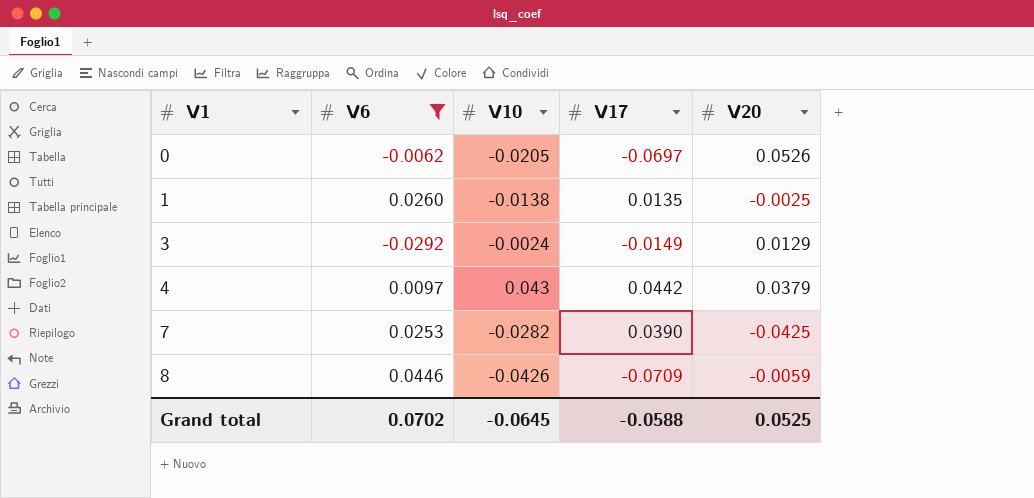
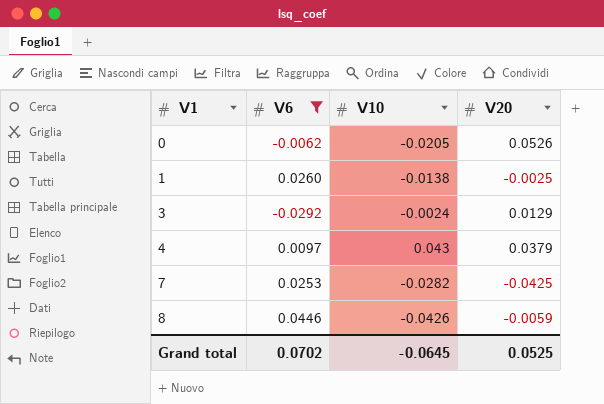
column V17 | position: 4 -> none

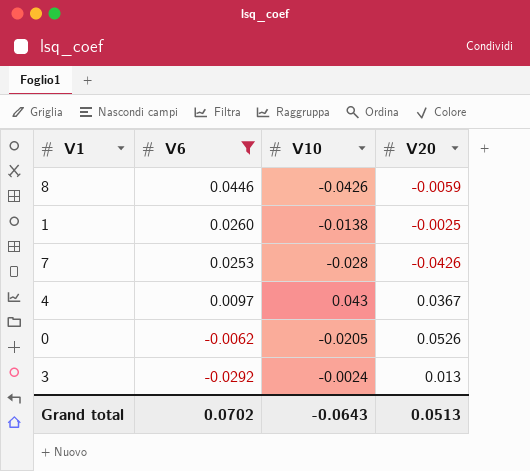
row order: V1 ascending -> V6 descending
7 | V10: -0.0282 -> -0.028
7 | V20: -0.0425 -> -0.0426
4 | V20: 0.0379 -> 0.0367
3 | V20: 0.0129 -> 0.013
Grand total | V10: -0.0645 -> -0.0643
Grand total | V20: 0.0525 -> 0.0513

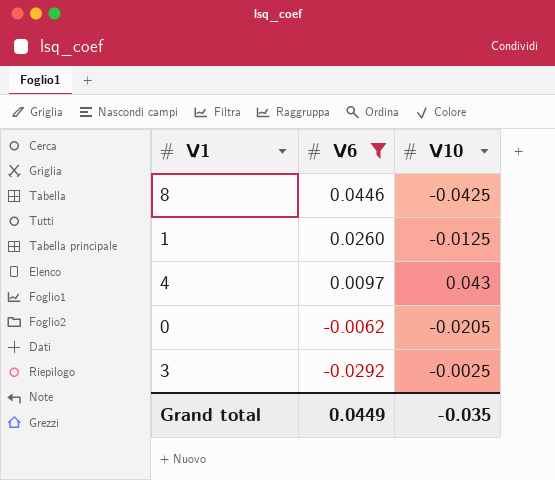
column V20 | position: 4 -> none
row 7: 0.0253 | -0.028 | -0.0426 -> none
8 | V10: -0.0426 -> -0.0425
1 | V10: -0.0138 -> -0.0125
3 | V10: -0.0024 -> -0.0025
Grand total | V6: 0.0702 -> 0.0449
Grand total | V10: -0.0643 -> -0.035

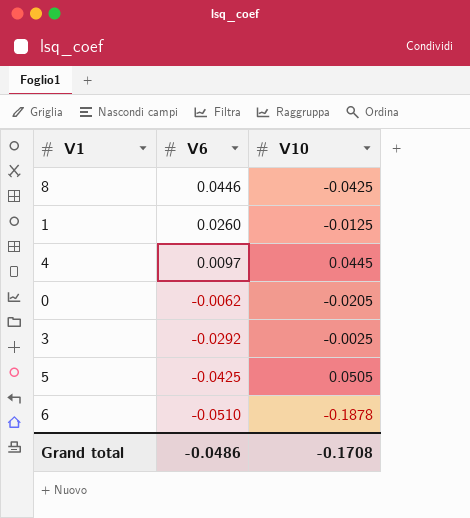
filter: V6 >= -0.0292 -> none
4 | V10: 0.043 -> 0.0445
Grand total | V6: 0.0449 -> -0.0486
Grand total | V10: -0.035 -> -0.1708

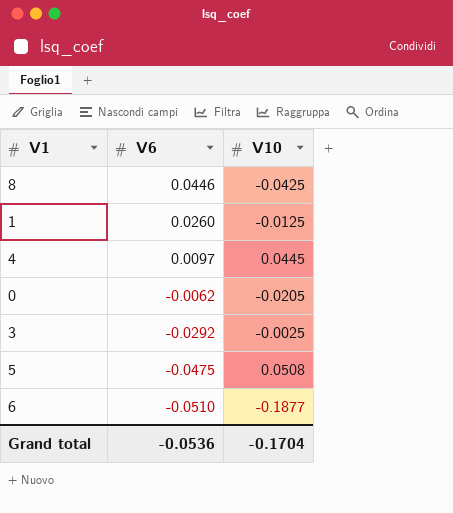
5 | V6: -0.0425 -> -0.0475
5 | V10: 0.0505 -> 0.0508
6 | V10: -0.1878 -> -0.1877
Grand total | V6: -0.0486 -> -0.0536
Grand total | V10: -0.1708 -> -0.1704

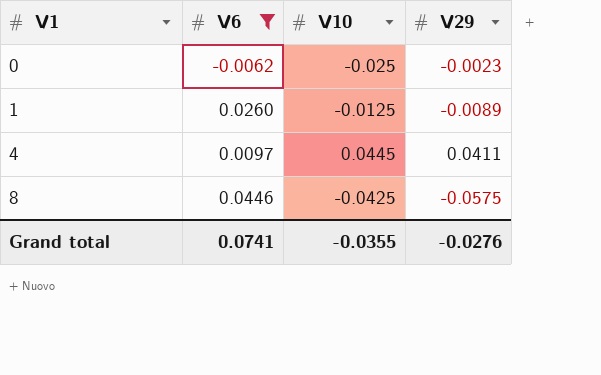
filter: none -> V6 >= -0.0062
row order: V6 descending -> V1 ascending
column V29 | position: none -> 4
0 | V10: -0.0205 -> -0.025
Grand total | V6: -0.0536 -> 0.0741
Grand total | V10: -0.1704 -> -0.0355

